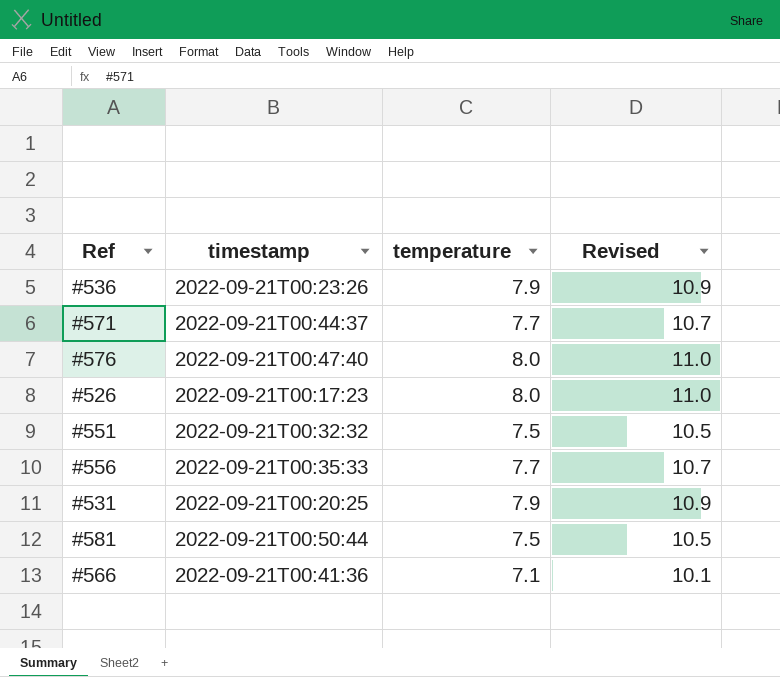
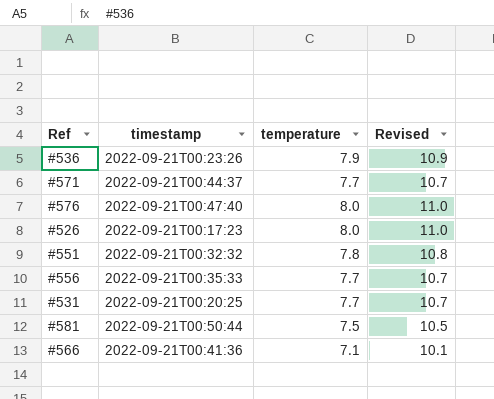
#551 | temperature: 7.5 -> 7.8
#551 | Revised: 10.5 -> 10.8
#531 | temperature: 7.9 -> 7.7
#531 | Revised: 10.9 -> 10.7

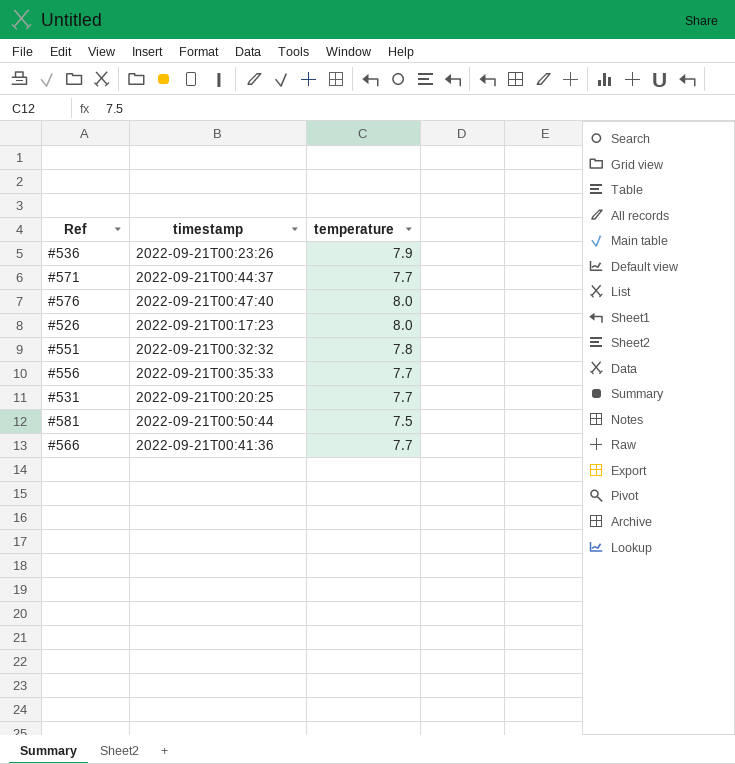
column Revised | formula: [temperature] + 3 -> none
#566 | temperature: 7.1 -> 7.7

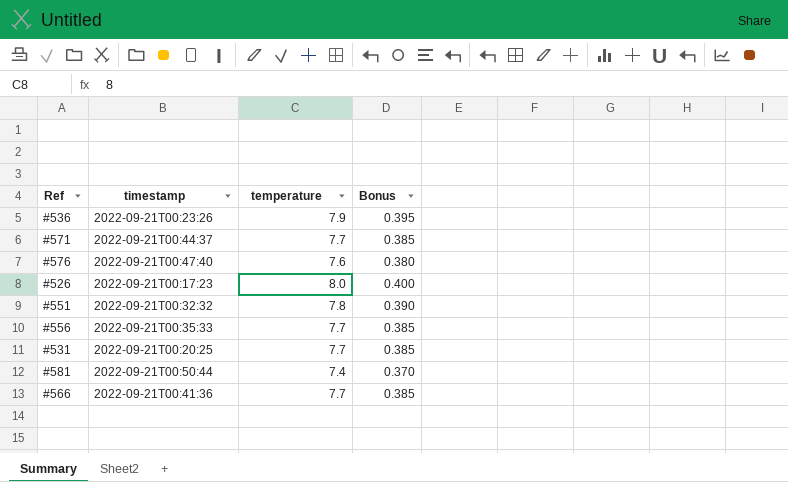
column Bonus | formula: none -> [temperature] * 0.05
#576 | temperature: 8.0 -> 7.6
#581 | temperature: 7.5 -> 7.4

